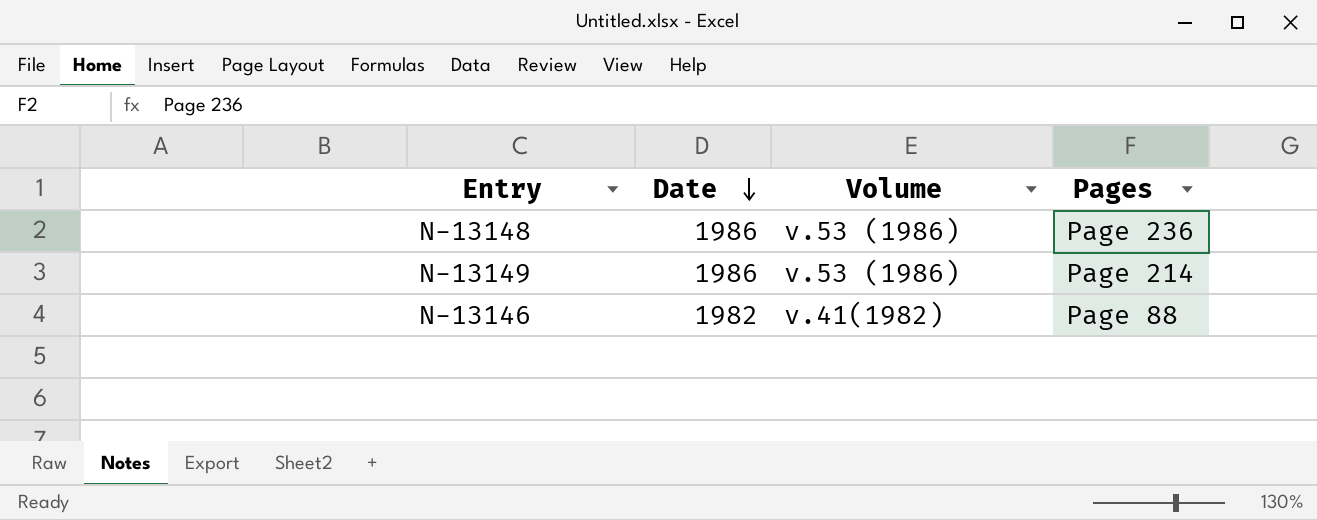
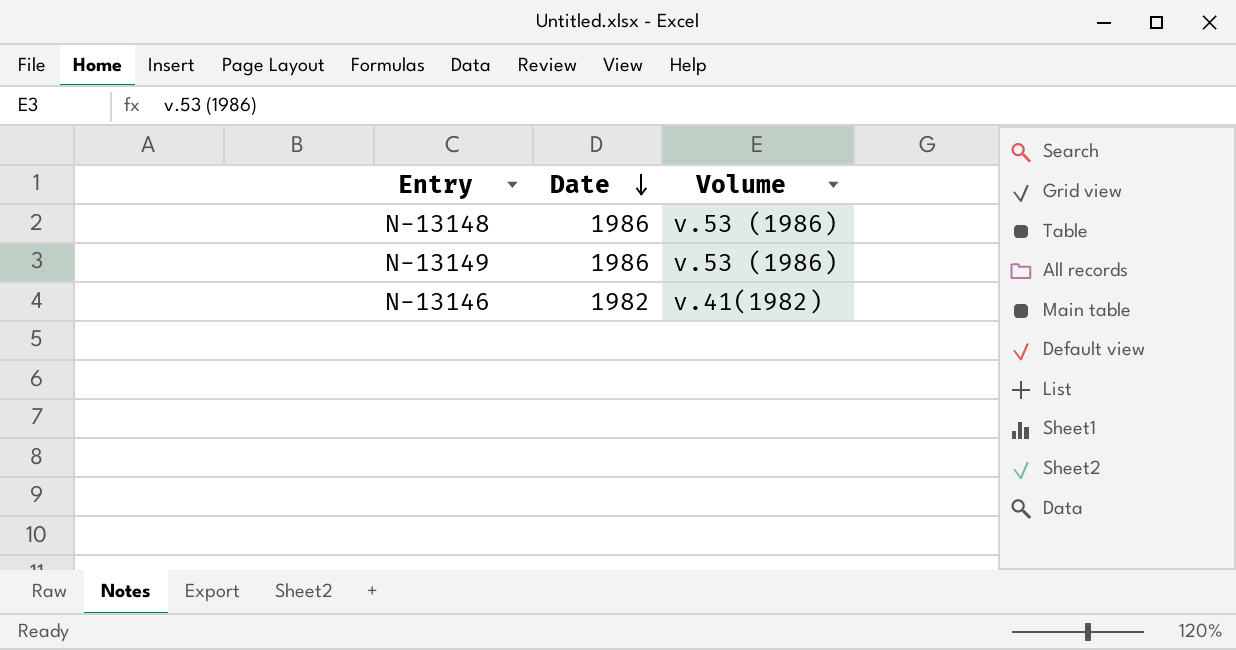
column Pages | position: 4 -> none

